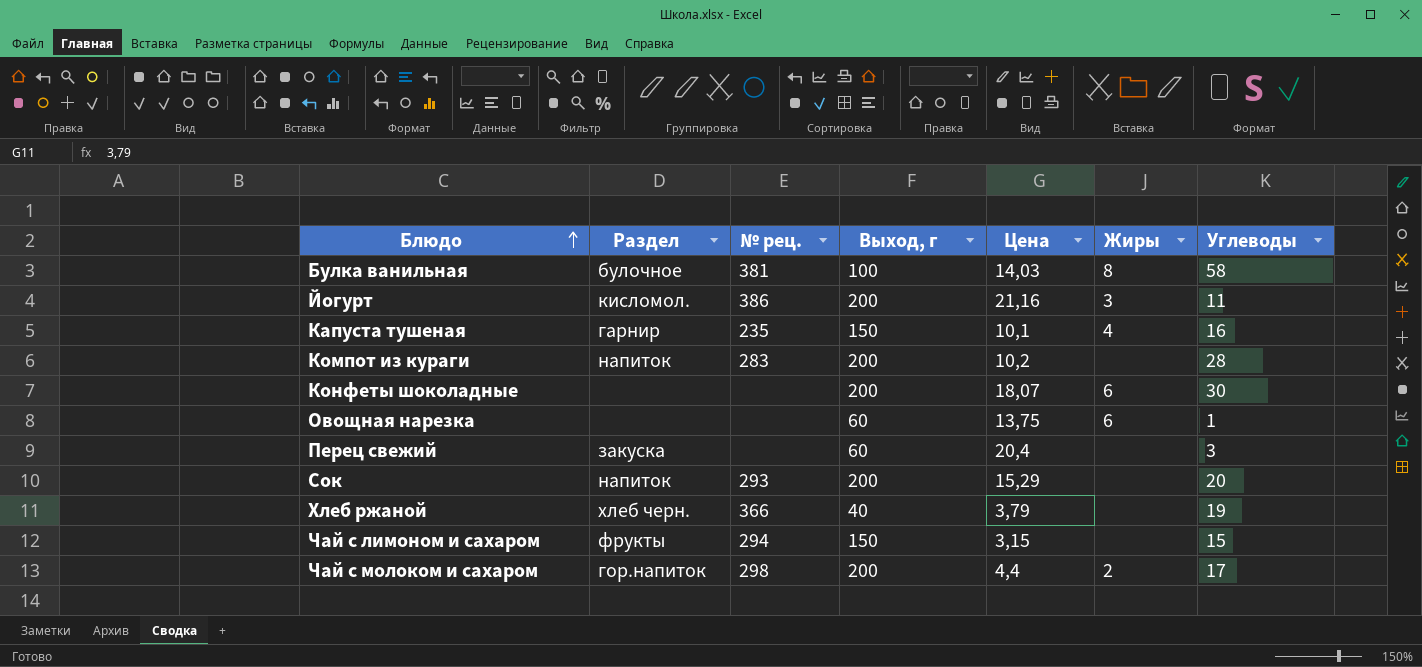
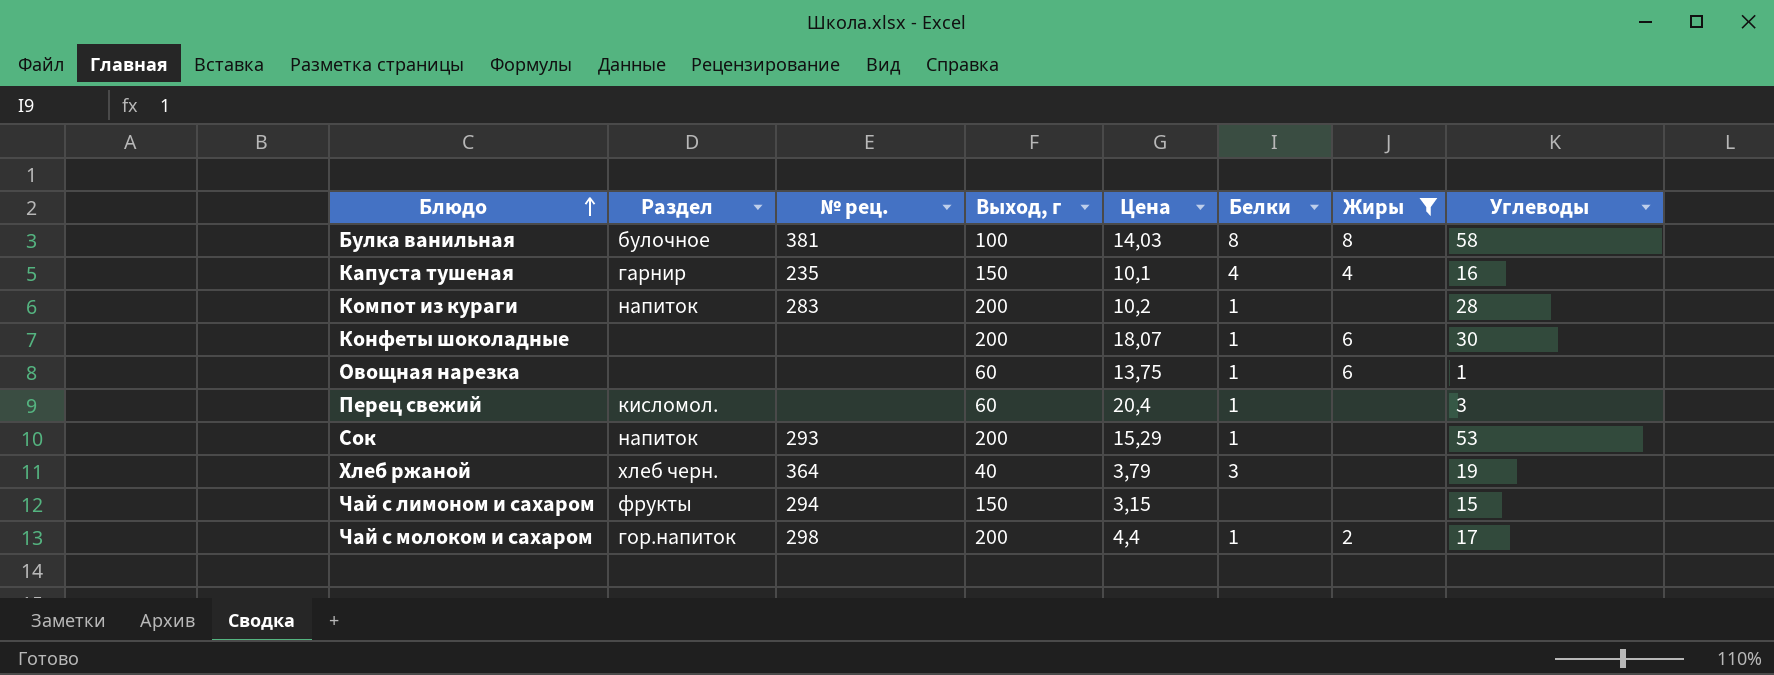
filter: none -> Жиры != 3
column Белки | position: none -> 6
Перец свежий | Раздел: закуска -> кисломол.
Сок | Углеводы: 20 -> 53
Хлеб ржаной | № рец.: 366 -> 364

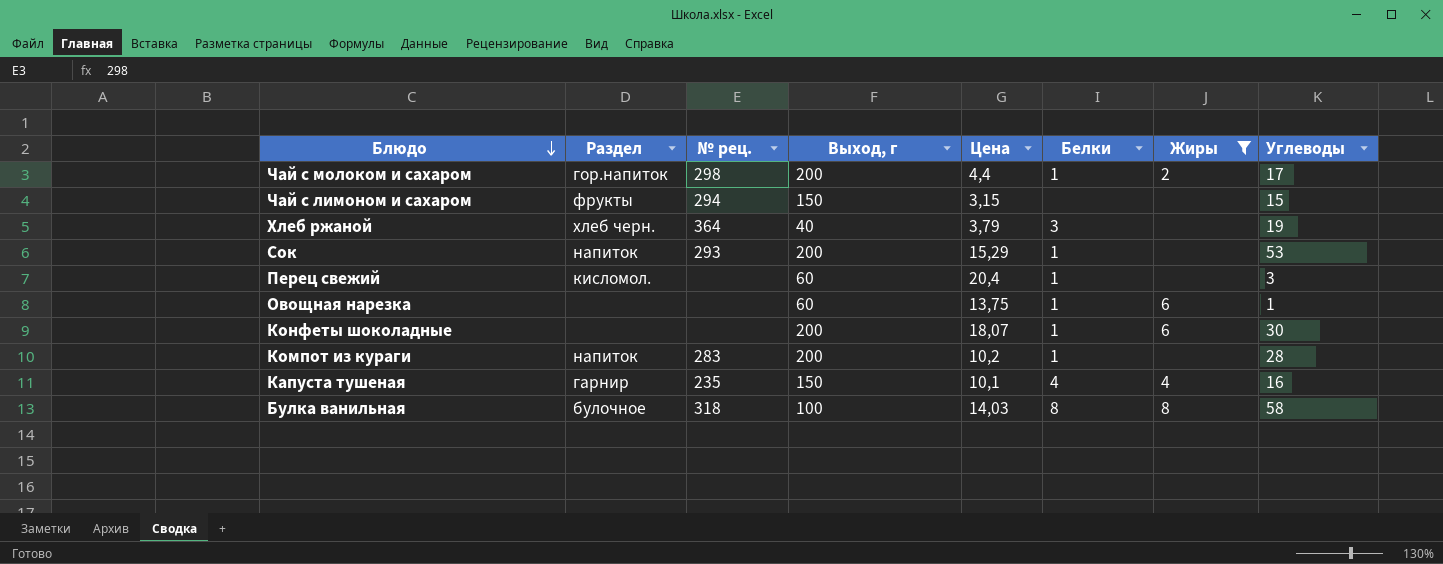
row order: Блюдо ascending -> Блюдо descending
Булка ванильная | № рец.: 381 -> 318

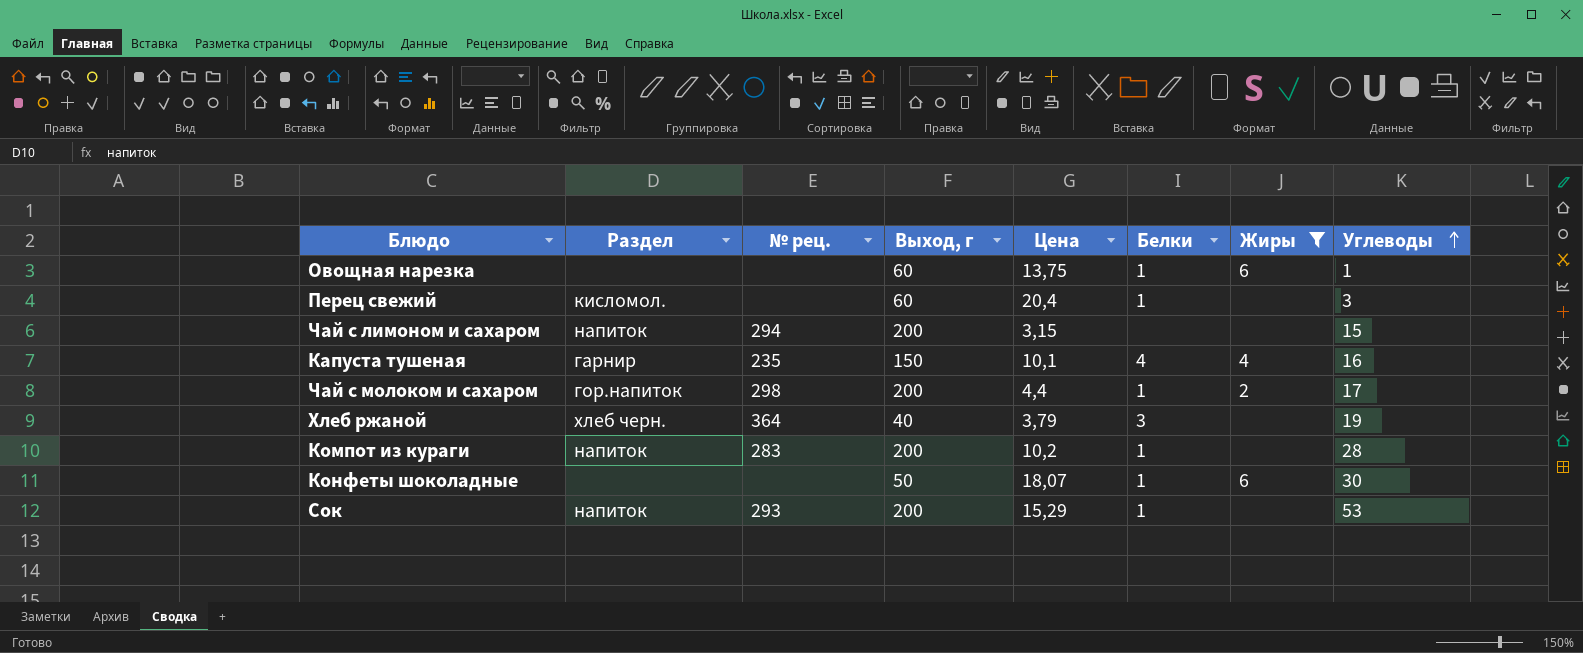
row order: Блюдо descending -> Углеводы ascending
row Булка ванильная: булочное | 318 | 100 | 14,03 | 8 | 8 | 58 -> none
Чай с лимоном и сахаром | Раздел: фрукты -> напиток
Чай с лимоном и сахаром | Выход, г: 150 -> 200
Конфеты шоколадные | Выход, г: 200 -> 50

